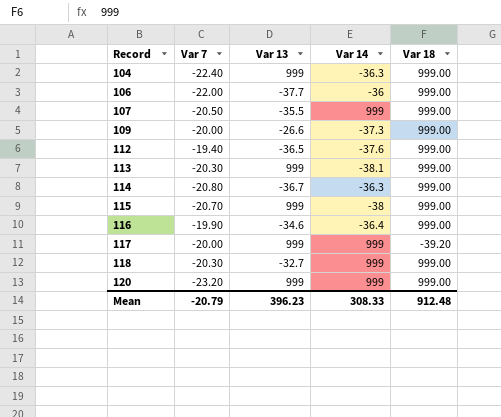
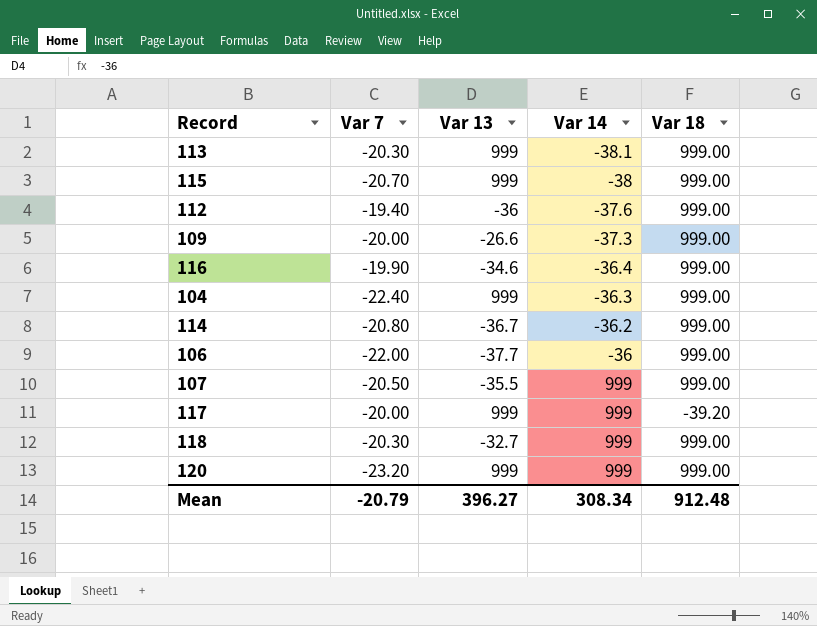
row order: Record ascending -> Var 14 ascending
112 | Var 13: -36.5 -> -36
114 | Var 14: -36.3 -> -36.2
Mean | Var 13: 396.23 -> 396.27
Mean | Var 14: 308.33 -> 308.34

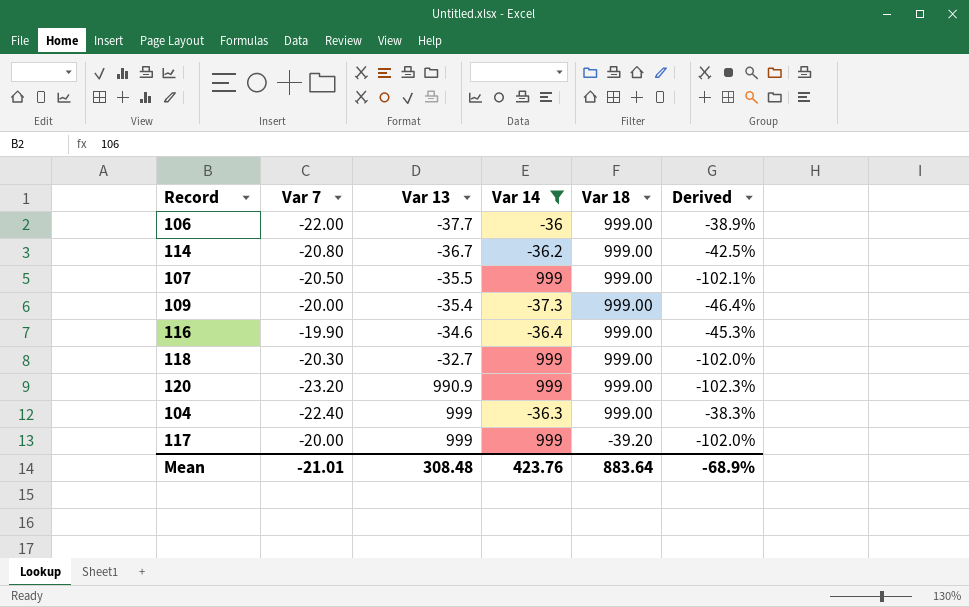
filter: none -> Var 14 >= -37.3
row order: Var 14 ascending -> Var 13 ascending
column Derived | formula: none -> ([Var 7] - [Var 14]) / [Var 14]
109 | Var 13: -26.6 -> -35.4
120 | Var 13: 999 -> 990.9
Mean | Var 7: -20.79 -> -21.01
Mean | Var 13: 396.27 -> 308.48
Mean | Var 14: 308.34 -> 423.76
Mean | Var 18: 912.48 -> 883.64

